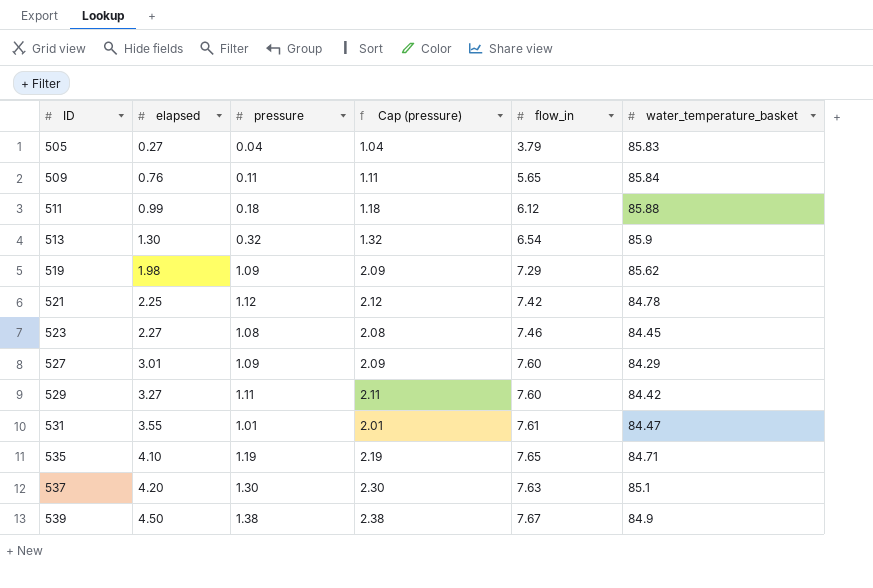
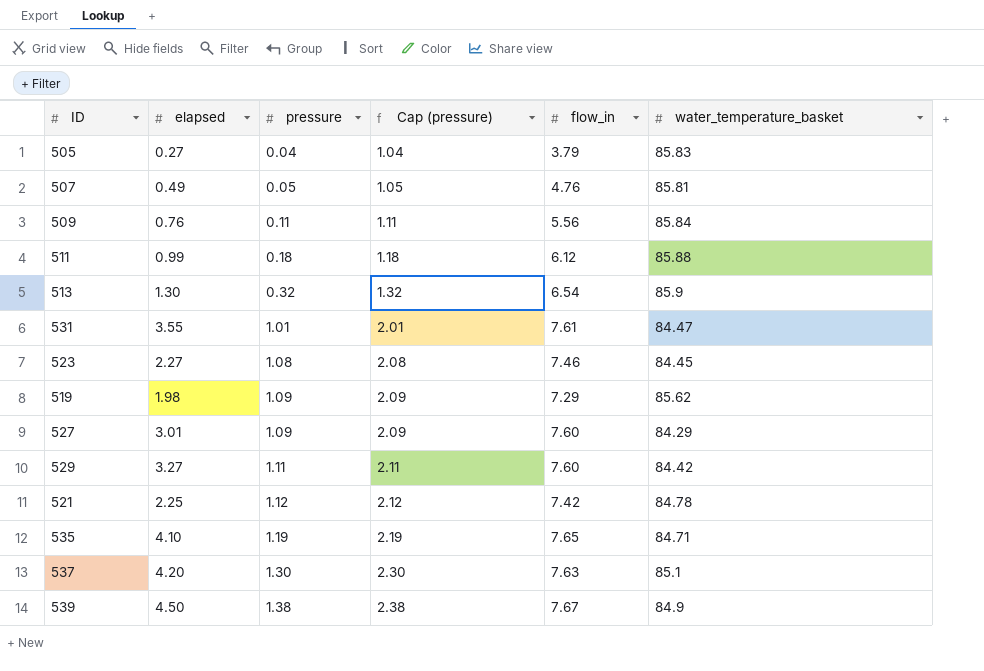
row order: ID ascending -> pressure ascending
row 507: none -> 0.49 | 0.05 | 1.05 | 4.76 | 85.81
509 | flow_in: 5.65 -> 5.56

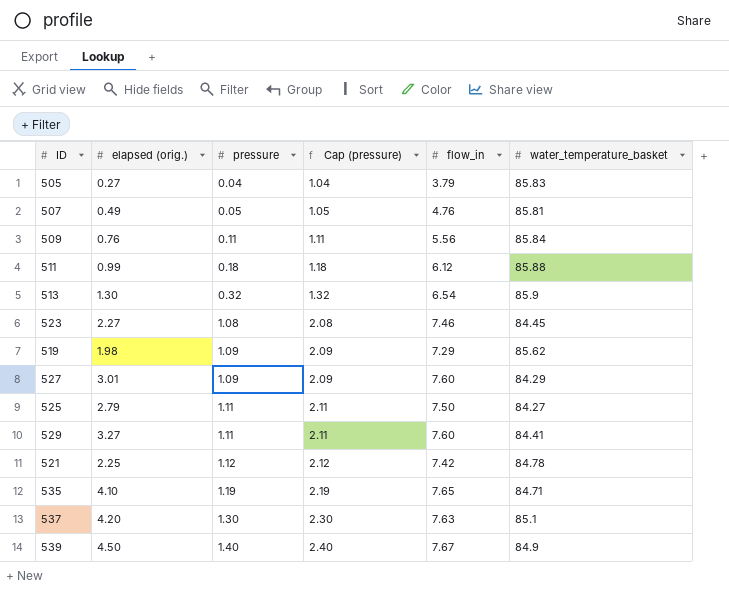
column name: elapsed -> elapsed (orig.)
row 531: 3.55 | 1.01 | 2.01 | 7.61 | 84.47 -> none
row 525: none -> 2.79 | 1.11 | 2.11 | 7.50 | 84.27
529 | water_temperature_basket: 84.42 -> 84.41
539 | pressure: 1.38 -> 1.40
539 | Cap (pressure): 2.38 -> 2.40

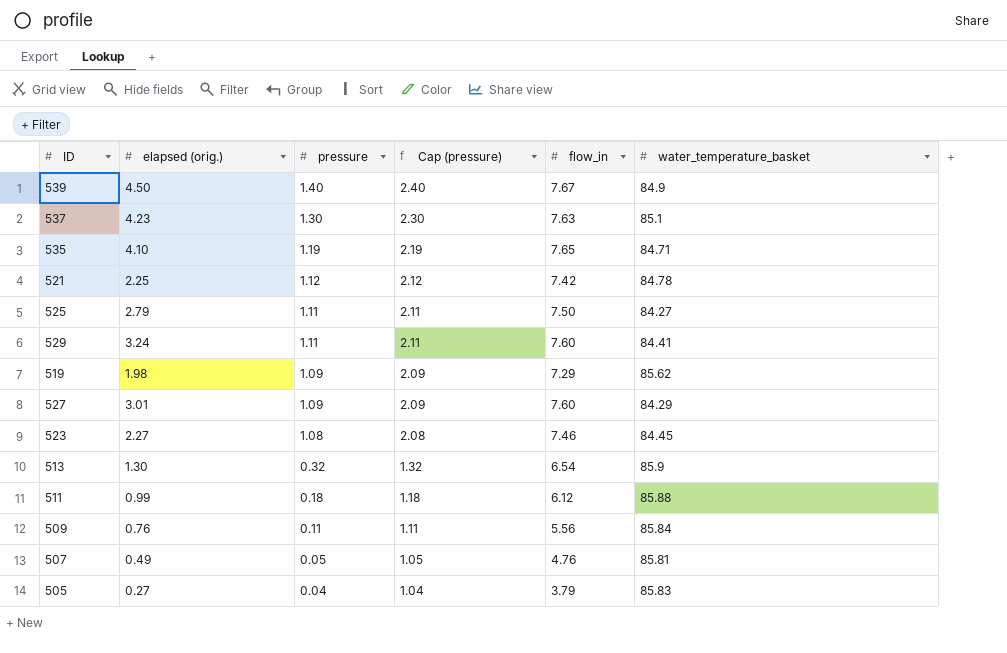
row order: pressure ascending -> pressure descending
537 | elapsed (orig.): 4.20 -> 4.23
529 | elapsed (orig.): 3.27 -> 3.24

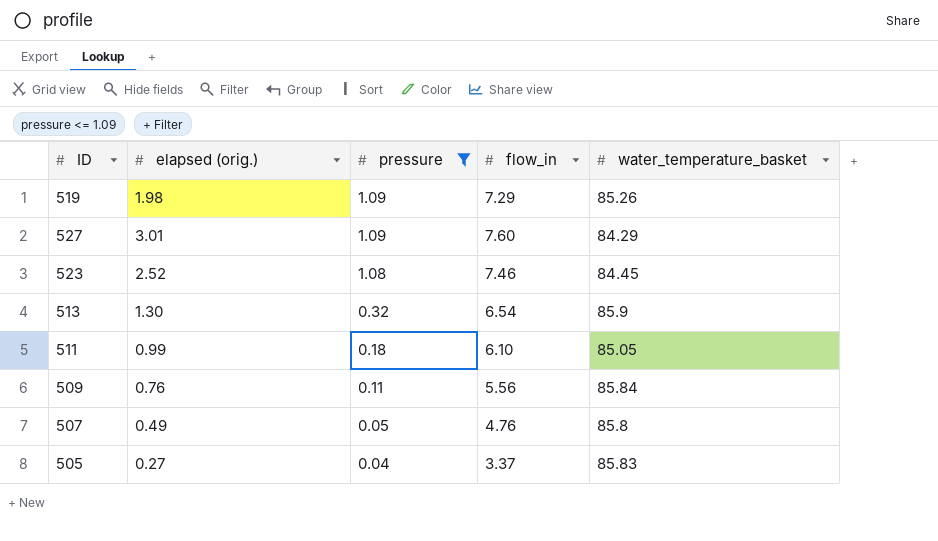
filter: none -> pressure <= 1.09
column Cap (pressure) | formula: [pressure] + 1 -> none
519 | water_temperature_basket: 85.62 -> 85.26
523 | elapsed (orig.): 2.27 -> 2.52
511 | flow_in: 6.12 -> 6.10
511 | water_temperature_basket: 85.88 -> 85.05
507 | water_temperature_basket: 85.81 -> 85.8
505 | flow_in: 3.79 -> 3.37

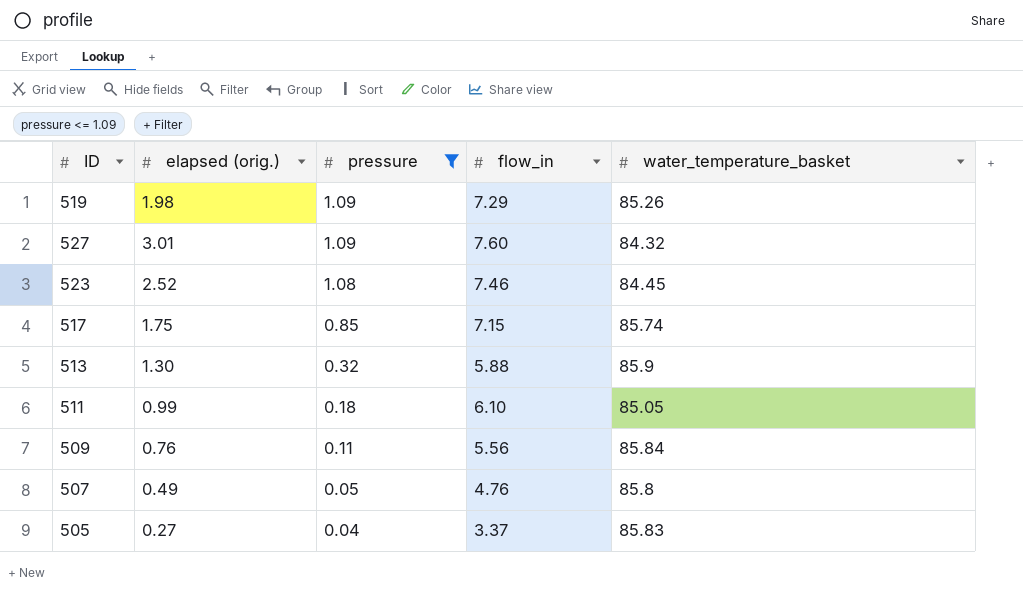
527 | water_temperature_basket: 84.29 -> 84.32
row 517: none -> 1.75 | 0.85 | 7.15 | 85.74
513 | flow_in: 6.54 -> 5.88

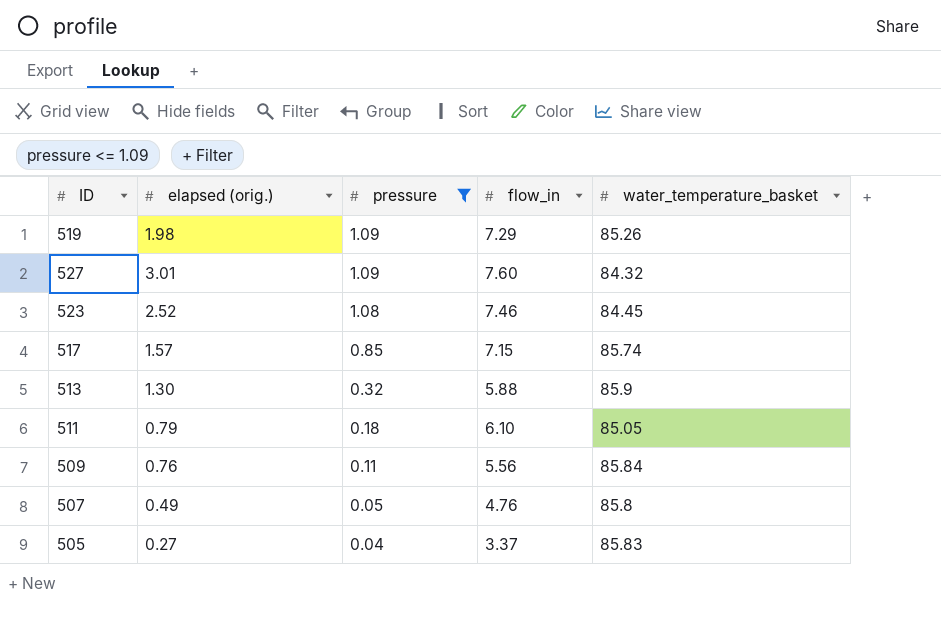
517 | elapsed (orig.): 1.75 -> 1.57
511 | elapsed (orig.): 0.99 -> 0.79

